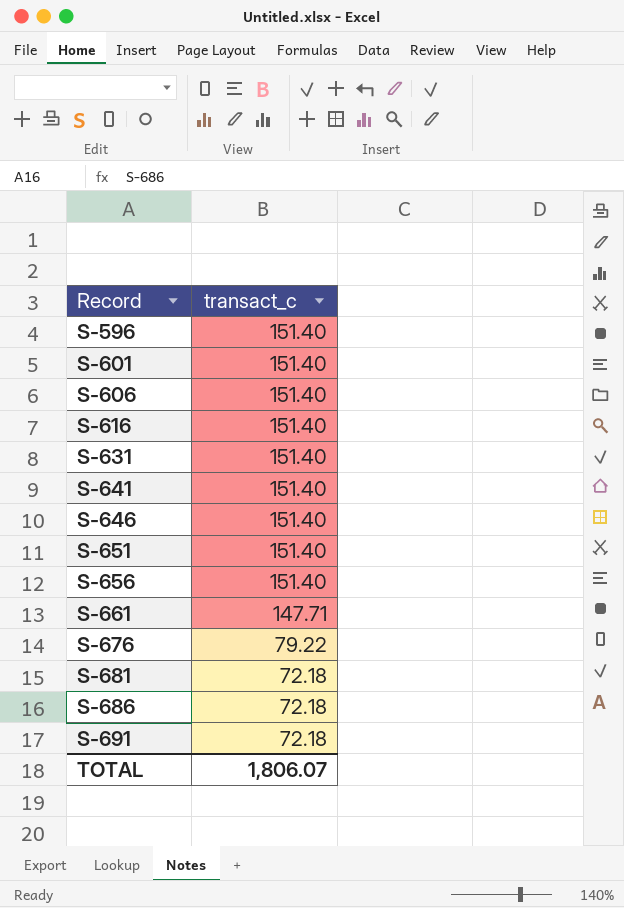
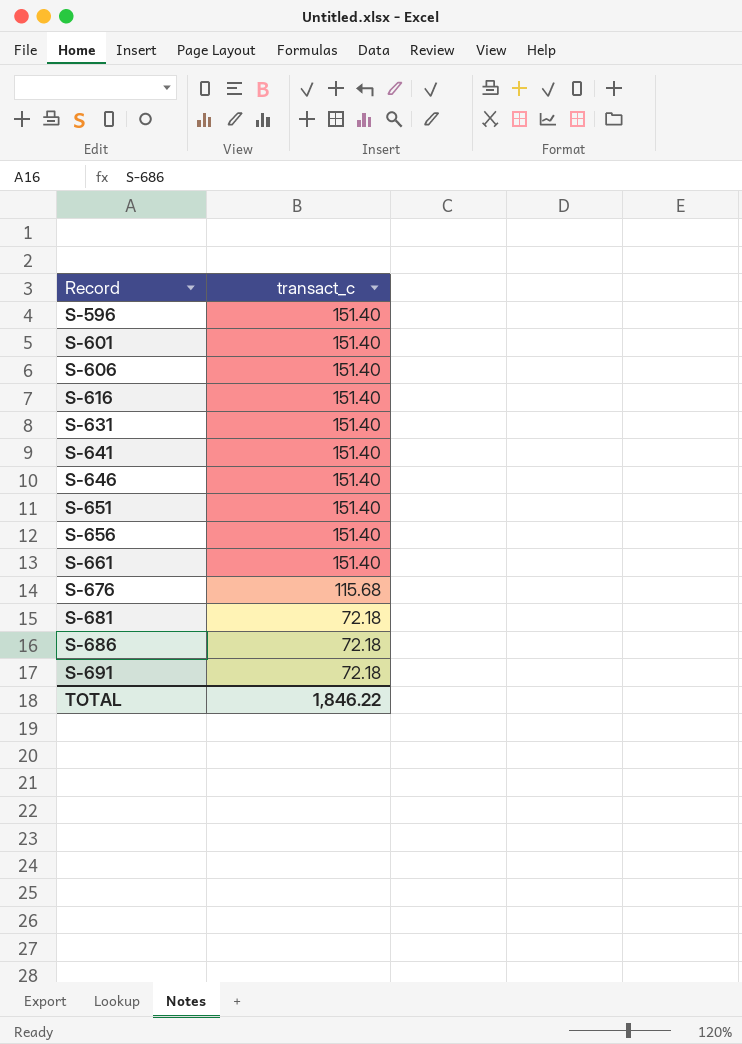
S-661 | transact_c: 147.71 -> 151.40
S-676 | transact_c: 79.22 -> 115.68
TOTAL | transact_c: 1,806.07 -> 1,846.22

